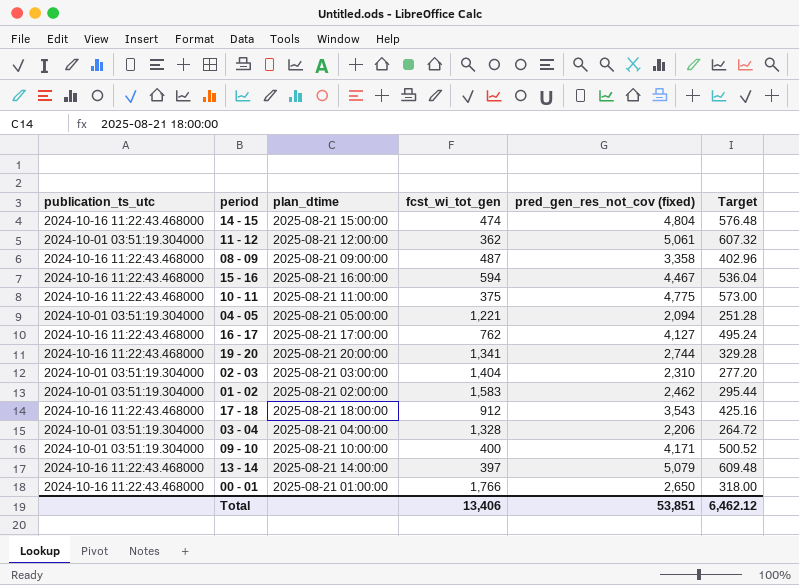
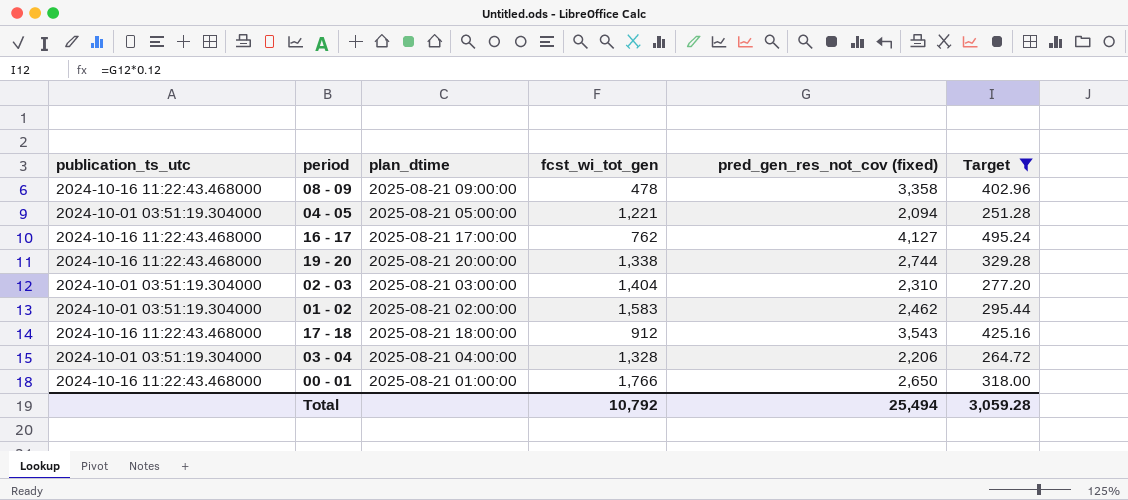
filter: none -> Target <= 495.24
08 - 09 | fcst_wi_tot_gen: 487 -> 478
19 - 20 | fcst_wi_tot_gen: 1,341 -> 1,338
Total | fcst_wi_tot_gen: 13,406 -> 10,792
Total | pred_gen_res_not_cov (fixed): 53,851 -> 25,494
Total | Target: 6,462.12 -> 3,059.28

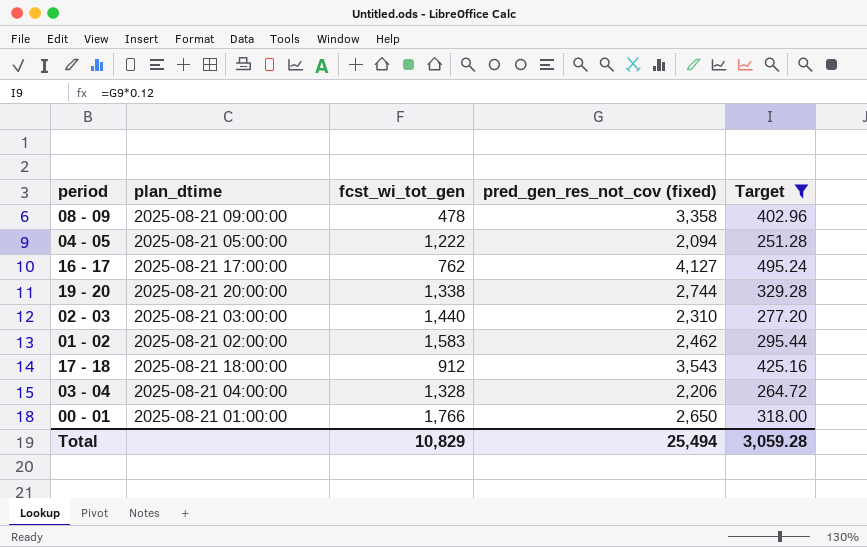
column publication_ts_utc | position: 1 -> none
04 - 05 | fcst_wi_tot_gen: 1,221 -> 1,222
02 - 03 | fcst_wi_tot_gen: 1,404 -> 1,440
Total | fcst_wi_tot_gen: 10,792 -> 10,829

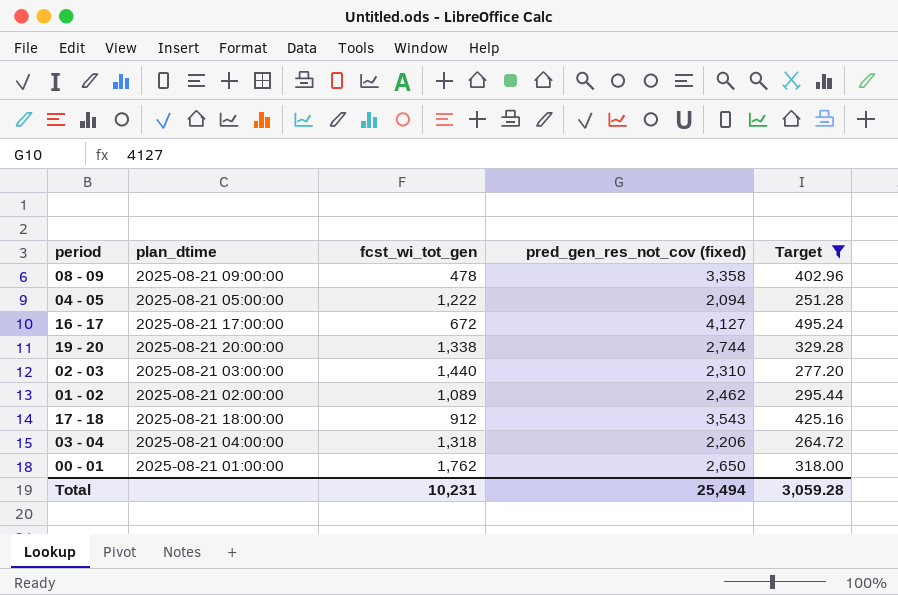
16 - 17 | fcst_wi_tot_gen: 762 -> 672
01 - 02 | fcst_wi_tot_gen: 1,583 -> 1,089
03 - 04 | fcst_wi_tot_gen: 1,328 -> 1,318
00 - 01 | fcst_wi_tot_gen: 1,766 -> 1,762
Total | fcst_wi_tot_gen: 10,829 -> 10,231

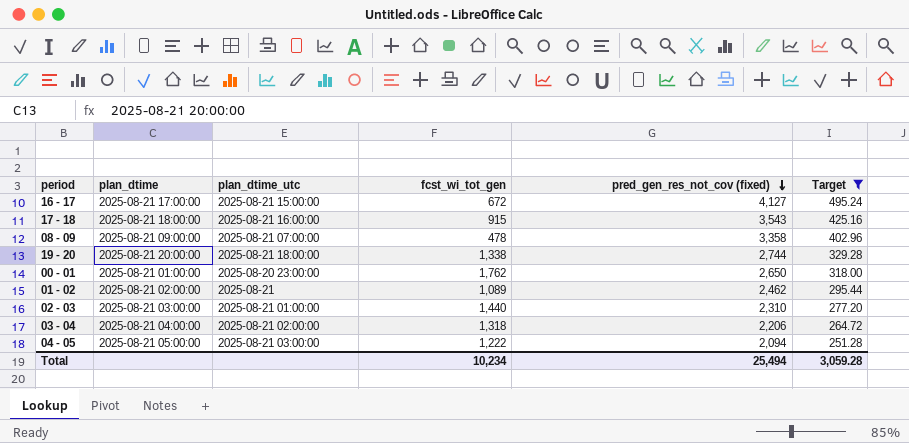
row order: none -> pred_gen_res_not_cov (fixed) descending
column plan_dtime_utc | position: none -> 3
17 - 18 | fcst_wi_tot_gen: 912 -> 915
Total | fcst_wi_tot_gen: 10,231 -> 10,234

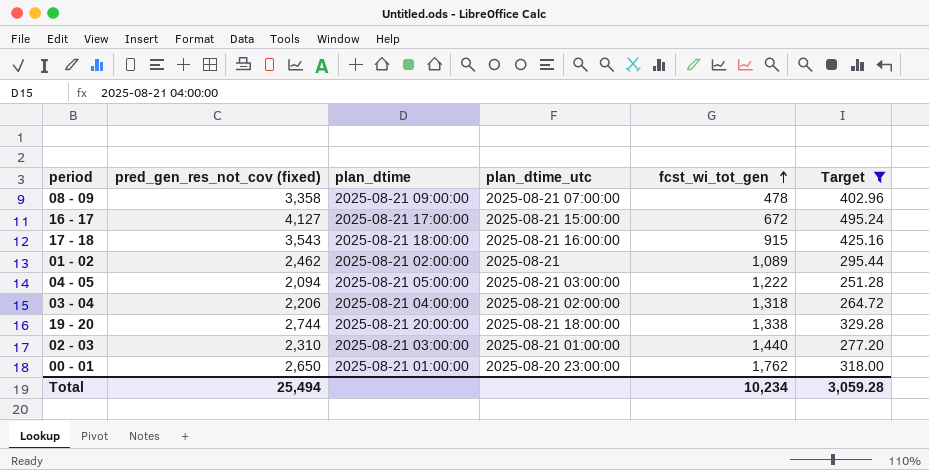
row order: pred_gen_res_not_cov (fixed) descending -> fcst_wi_tot_gen ascending
column pred_gen_res_not_cov (fixed) | position: 5 -> 2

